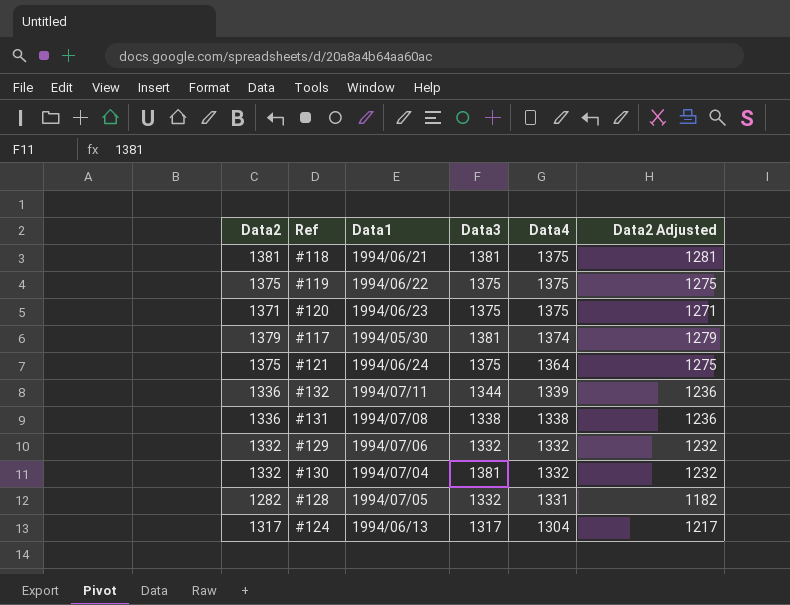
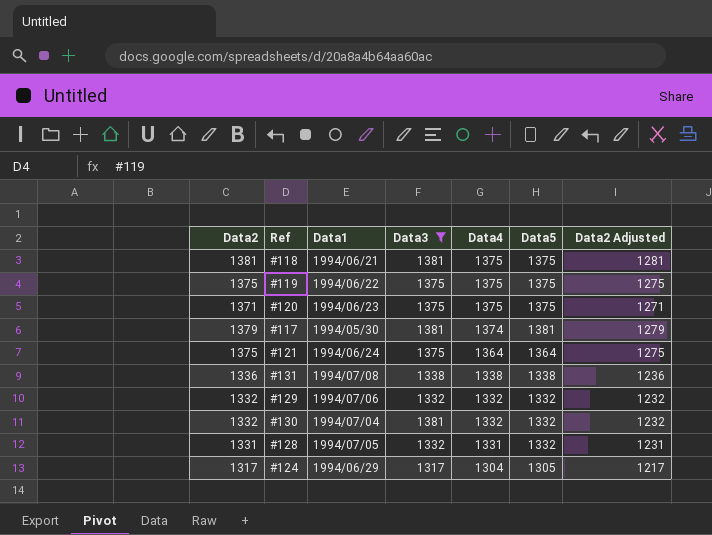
filter: none -> Data3 != 1344
column Data5 | position: none -> 6
#128 | Data2: 1282 -> 1331
#128 | Data2 Adjusted: 1182 -> 1231
#124 | Data1: 1994/06/13 -> 1994/06/29

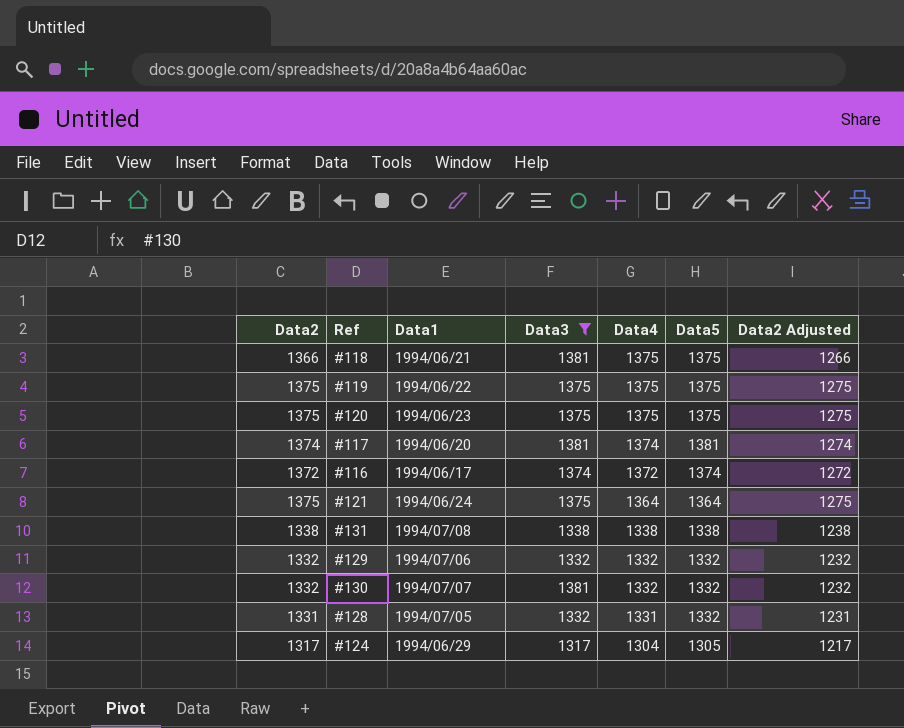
#118 | Data2: 1381 -> 1366
#118 | Data2 Adjusted: 1281 -> 1266
#120 | Data2: 1371 -> 1375
#120 | Data2 Adjusted: 1271 -> 1275
#117 | Data2: 1379 -> 1374
#117 | Data1: 1994/05/30 -> 1994/06/20
#117 | Data2 Adjusted: 1279 -> 1274
row #116: none -> 1372 | 1994/06/17 | 1374 | 1372 | 1374 | 1272
#131 | Data2: 1336 -> 1338
#131 | Data2 Adjusted: 1236 -> 1238
#130 | Data1: 1994/07/04 -> 1994/07/07

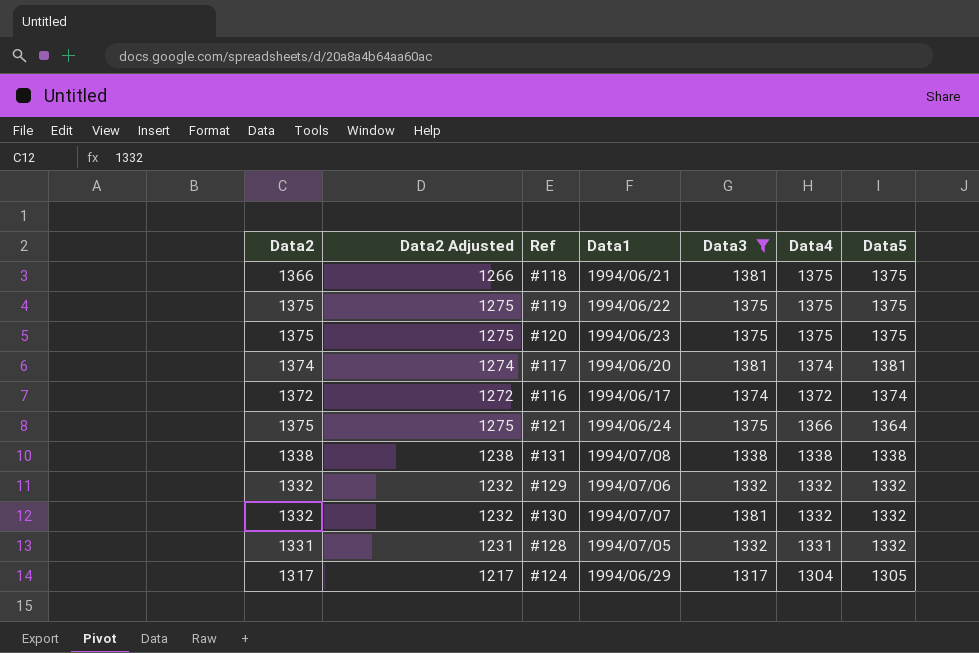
column Data2 Adjusted | position: 7 -> 2
#121 | Data4: 1364 -> 1366

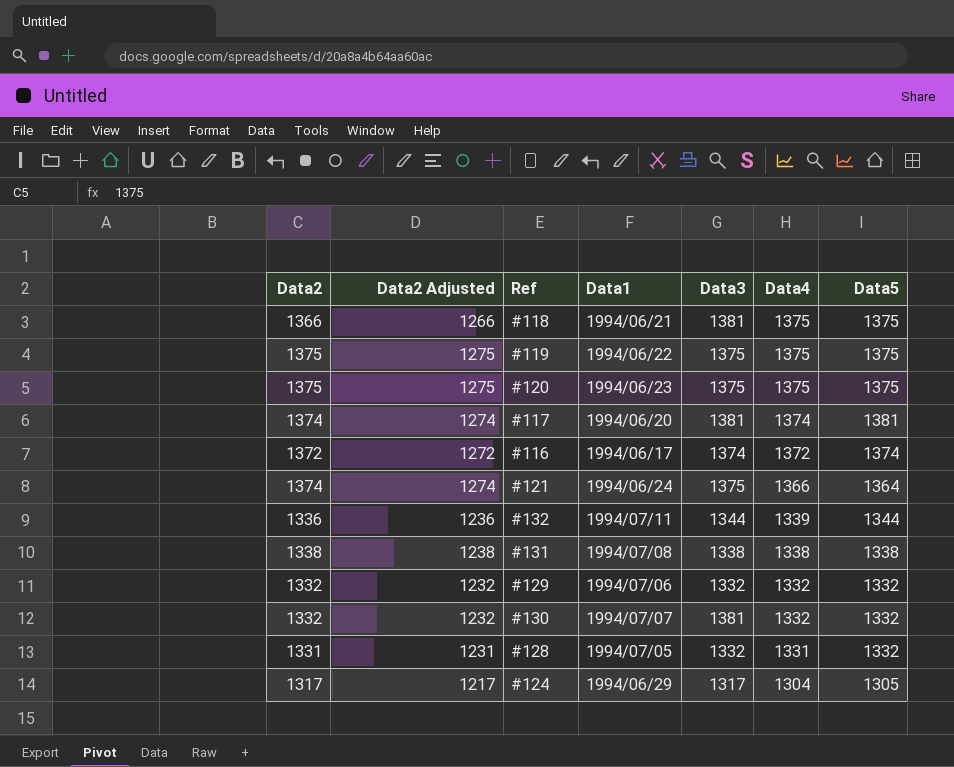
filter: Data3 != 1344 -> none
#121 | Data2: 1375 -> 1374
#121 | Data2 Adjusted: 1275 -> 1274

